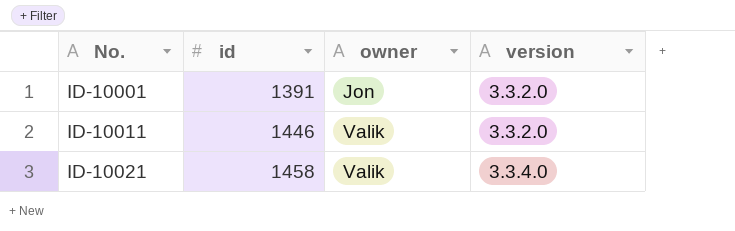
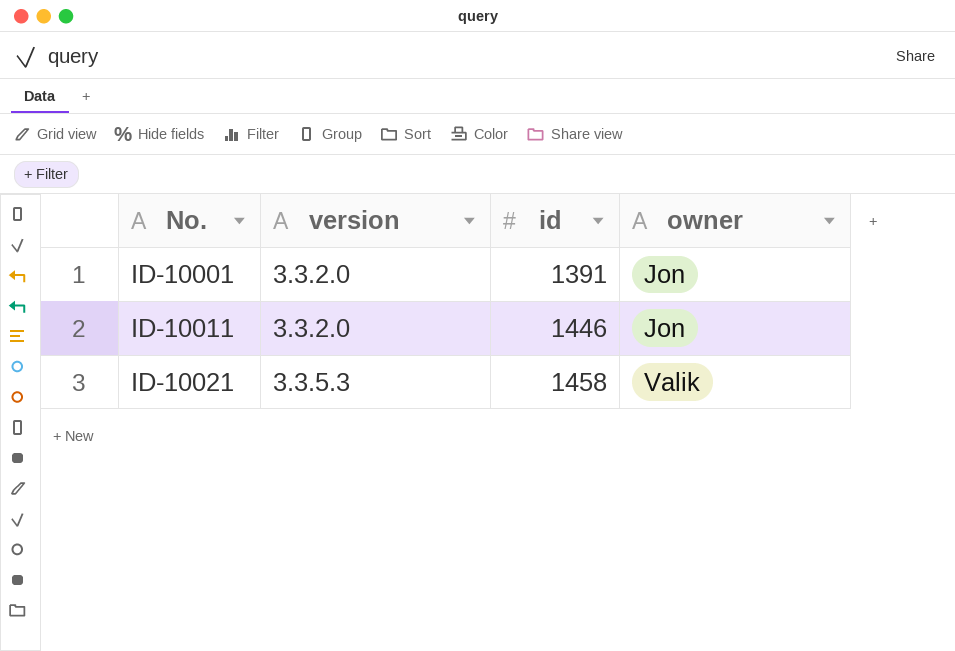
column version | position: 4 -> 2
ID-10011 | owner: Valik -> Jon
ID-10021 | version: 3.3.4.0 -> 3.3.5.3

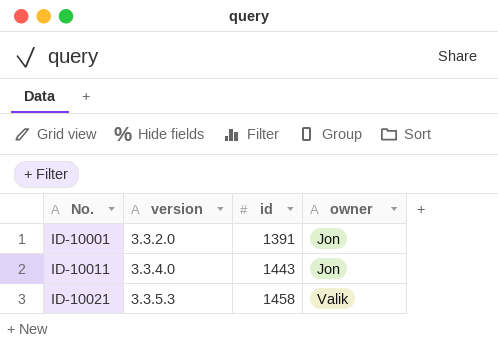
ID-10011 | version: 3.3.2.0 -> 3.3.4.0
ID-10011 | id: 1446 -> 1443

